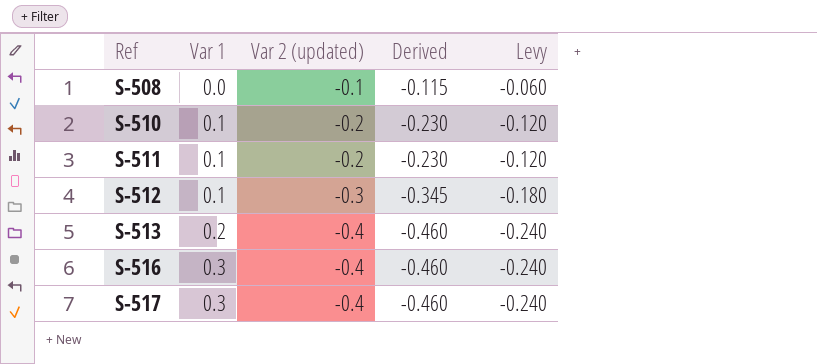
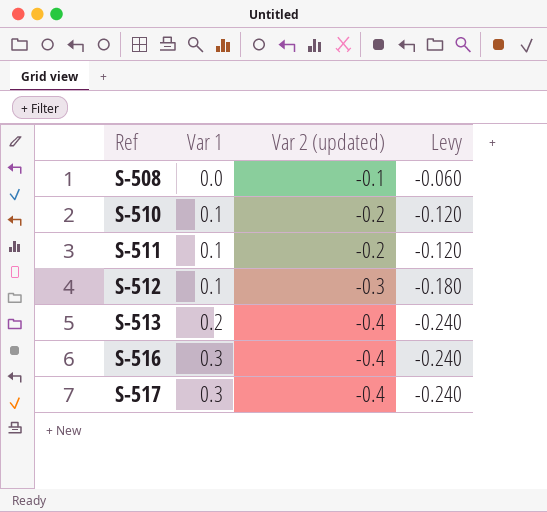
column Derived | formula: [Var 2 (updated)] * 1.15 -> none

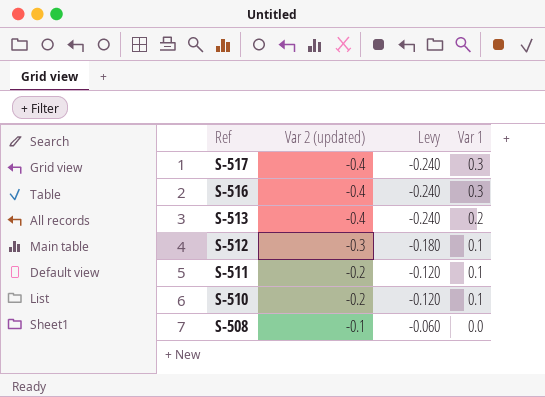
row order: Ref ascending -> Ref descending
column Var 1 | position: 2 -> 4

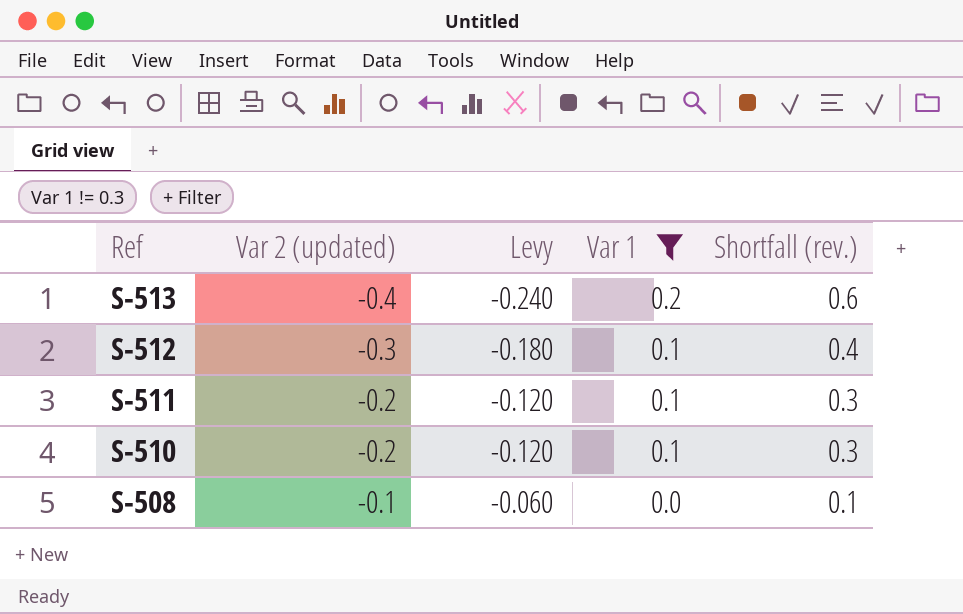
filter: none -> Var 1 != 0.3
column Shortfall (rev.) | formula: none -> [Var 1] - [Var 2 (updated)]

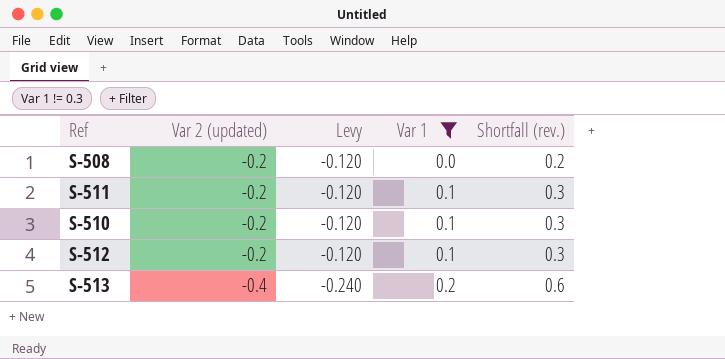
row order: Ref descending -> Var 2 (updated) descending
S-508 | Var 2 (updated): -0.1 -> -0.2
S-508 | Levy: -0.060 -> -0.120
S-508 | Shortfall (rev.): 0.1 -> 0.2
S-512 | Var 2 (updated): -0.3 -> -0.2
S-512 | Levy: -0.180 -> -0.120
S-512 | Shortfall (rev.): 0.4 -> 0.3

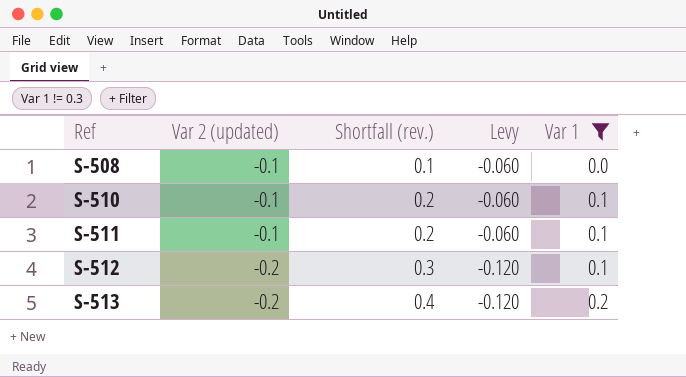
row order: Var 2 (updated) descending -> Ref ascending
column Shortfall (rev.) | position: 5 -> 3
S-508 | Var 2 (updated): -0.2 -> -0.1
S-508 | Shortfall (rev.): 0.2 -> 0.1
S-508 | Levy: -0.120 -> -0.060
S-510 | Var 2 (updated): -0.2 -> -0.1
S-510 | Shortfall (rev.): 0.3 -> 0.2
S-510 | Levy: -0.120 -> -0.060
S-511 | Var 2 (updated): -0.2 -> -0.1
S-511 | Shortfall (rev.): 0.3 -> 0.2
S-511 | Levy: -0.120 -> -0.060
S-513 | Var 2 (updated): -0.4 -> -0.2
S-513 | Shortfall (rev.): 0.6 -> 0.4
S-513 | Levy: -0.240 -> -0.120

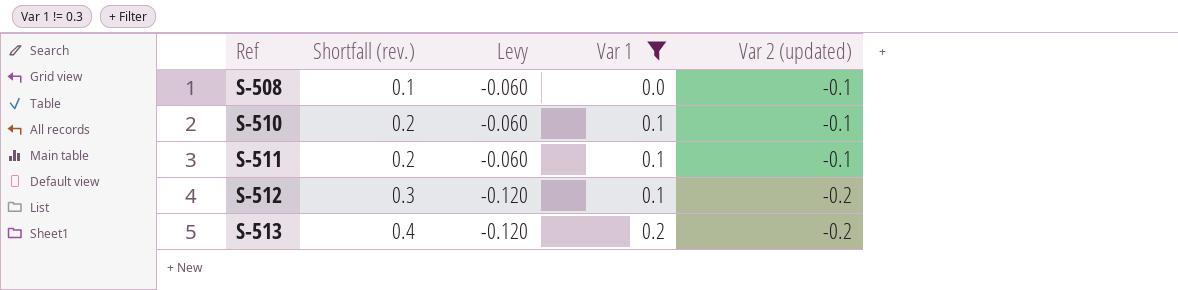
column Var 2 (updated) | position: 2 -> 5

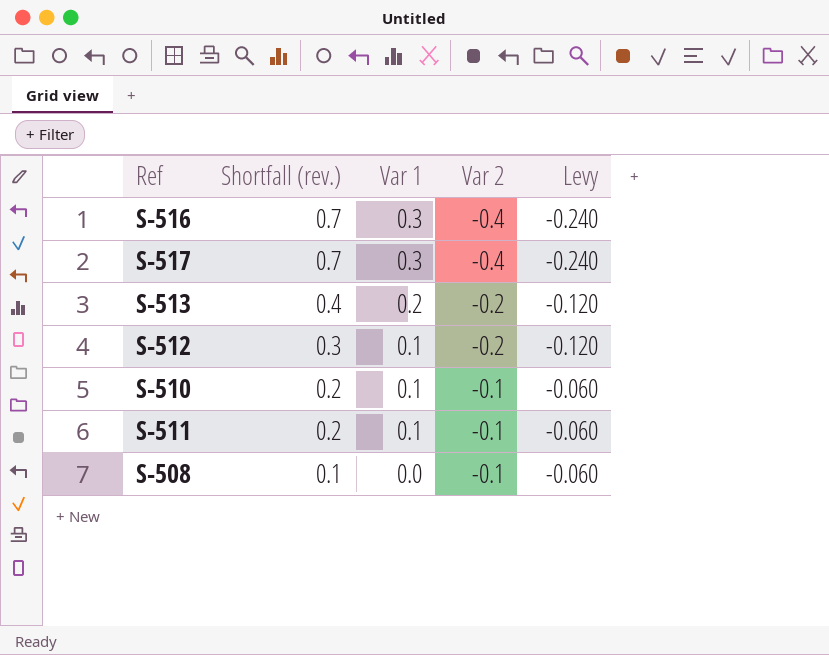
filter: Var 1 != 0.3 -> none
row order: Ref ascending -> Shortfall (rev.) descending
column name: Var 2 (updated) -> Var 2
column Levy | position: 3 -> 5

